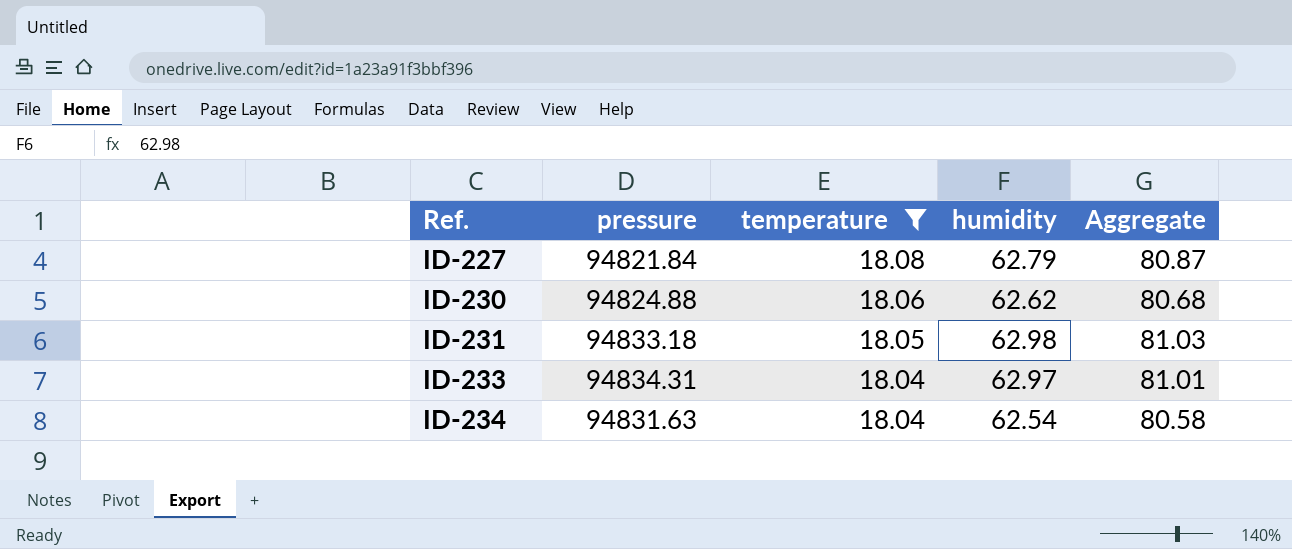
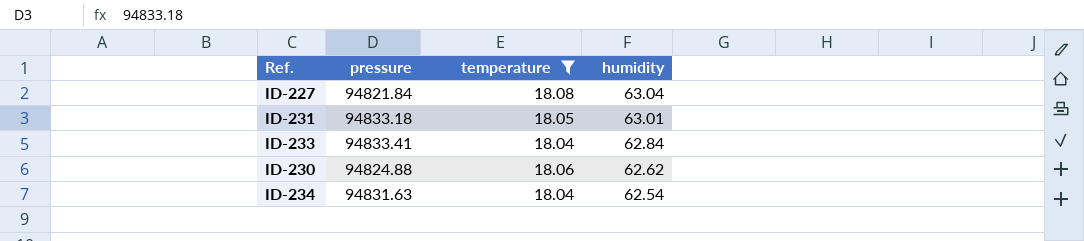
row order: Ref. ascending -> humidity descending
column Aggregate | formula: [temperature] + [humidity] -> none
ID-227 | humidity: 62.79 -> 63.04
ID-231 | humidity: 62.98 -> 63.01
ID-233 | pressure: 94834.31 -> 94833.41
ID-233 | humidity: 62.97 -> 62.84

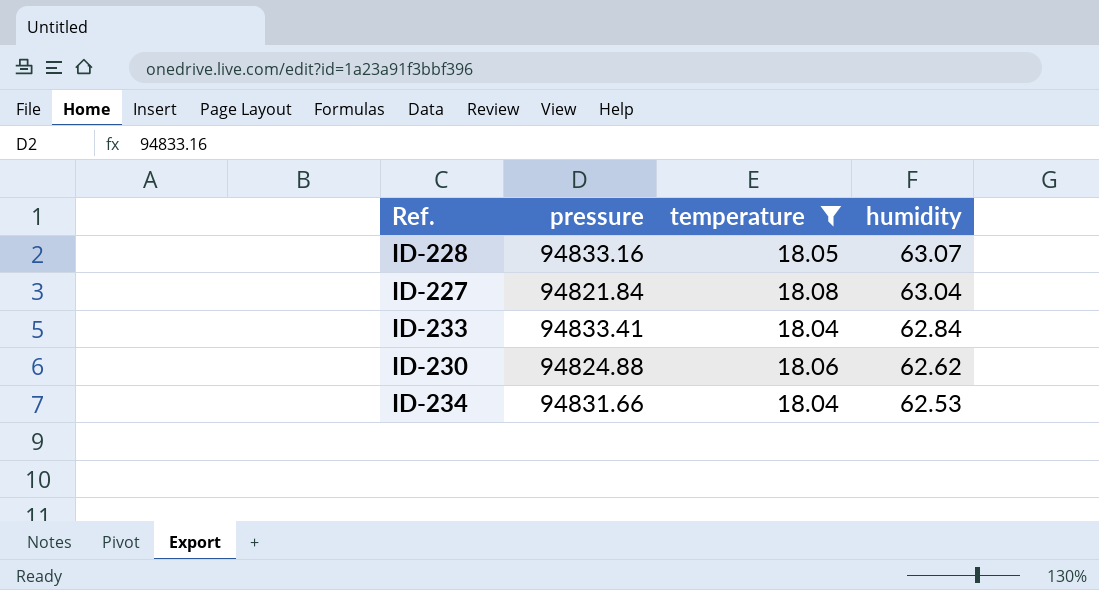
row ID-231: 94833.18 | 18.05 | 63.01 -> none
row ID-228: none -> 94833.16 | 18.05 | 63.07
ID-234 | pressure: 94831.63 -> 94831.66
ID-234 | humidity: 62.54 -> 62.53

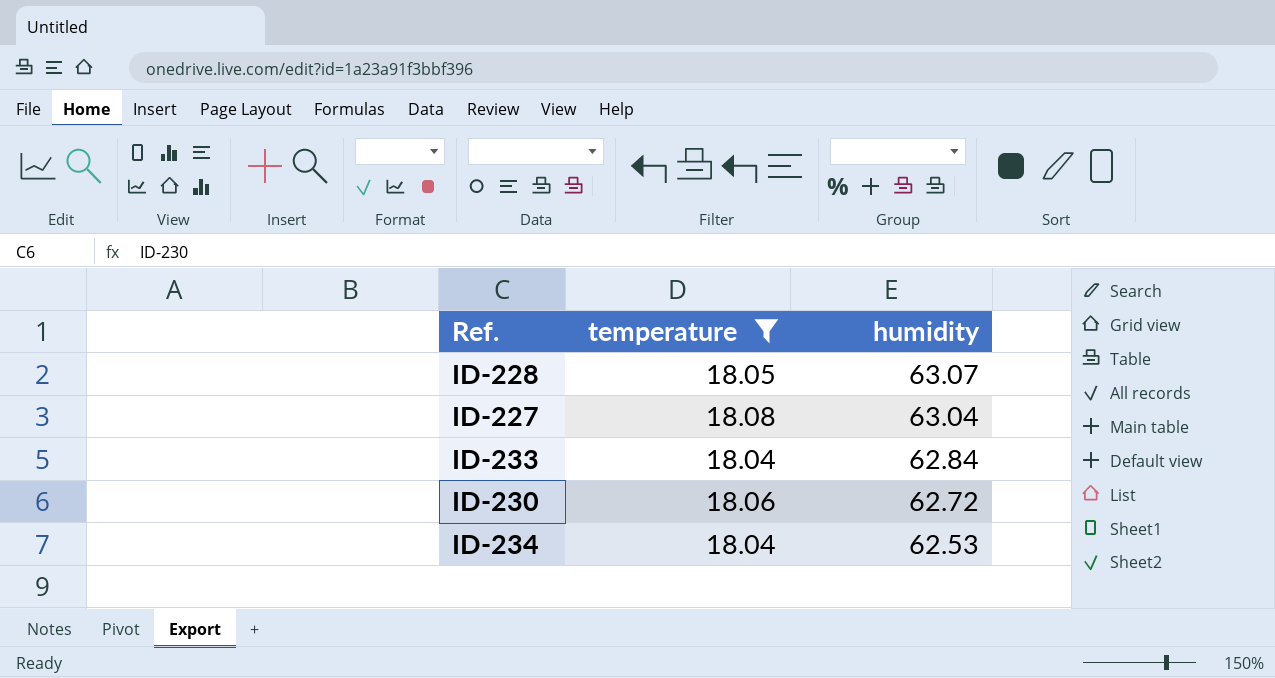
column pressure | position: 2 -> none
ID-230 | humidity: 62.62 -> 62.72

